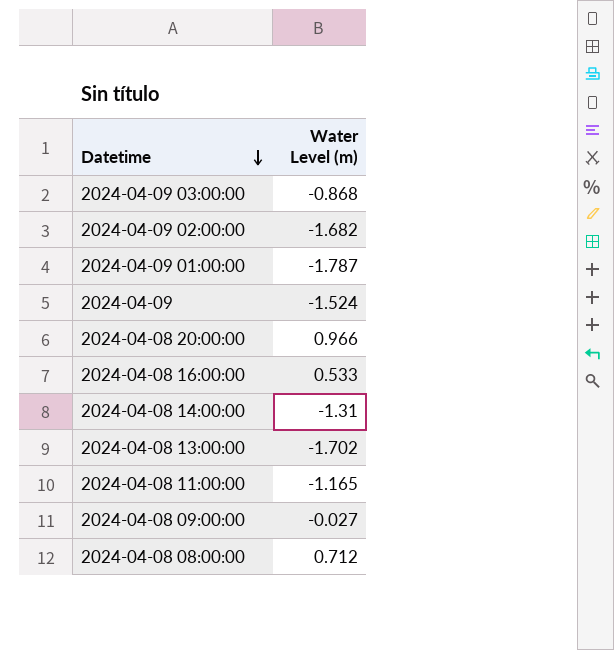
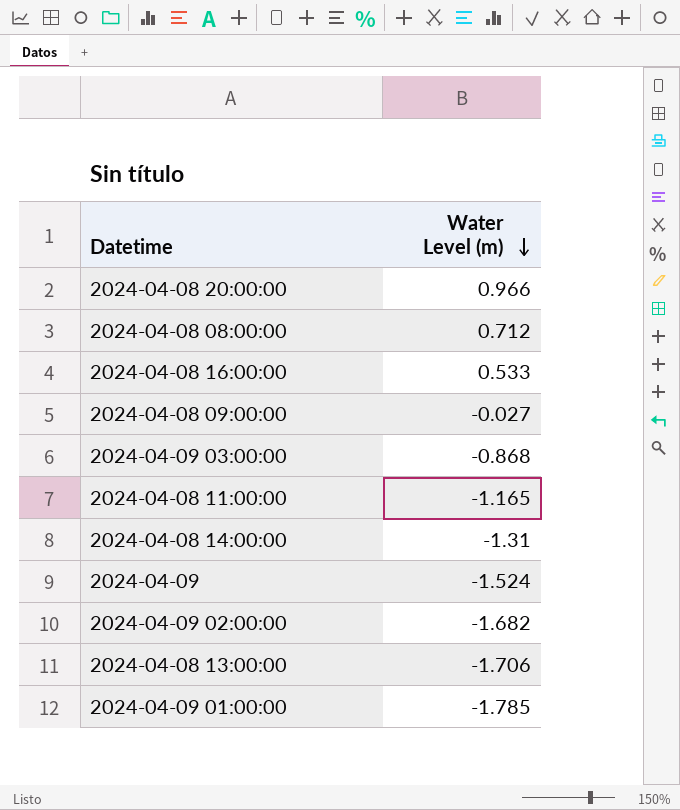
row order: Datetime descending -> Water Level (m) descending
2024-04-08 13:00:00 | Water Level (m): -1.702 -> -1.706
2024-04-09 01:00:00 | Water Level (m): -1.787 -> -1.785

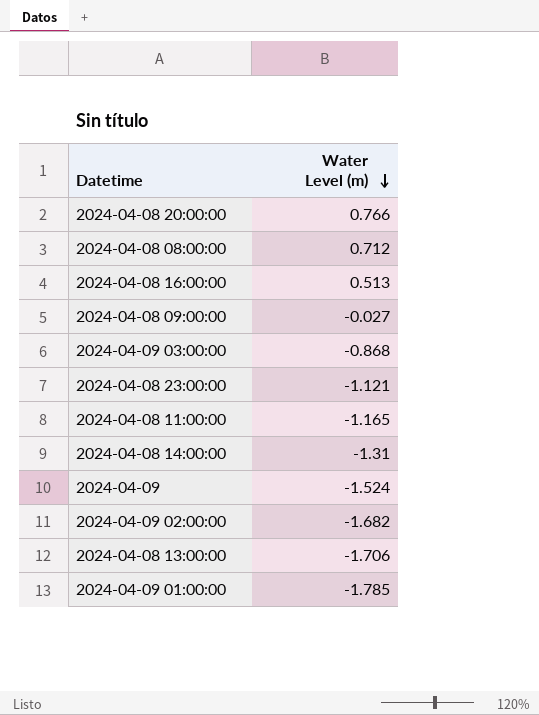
2024-04-08 20:00:00 | Water Level (m): 0.966 -> 0.766
2024-04-08 16:00:00 | Water Level (m): 0.533 -> 0.513
row 2024-04-08 23:00:00: none -> -1.121

